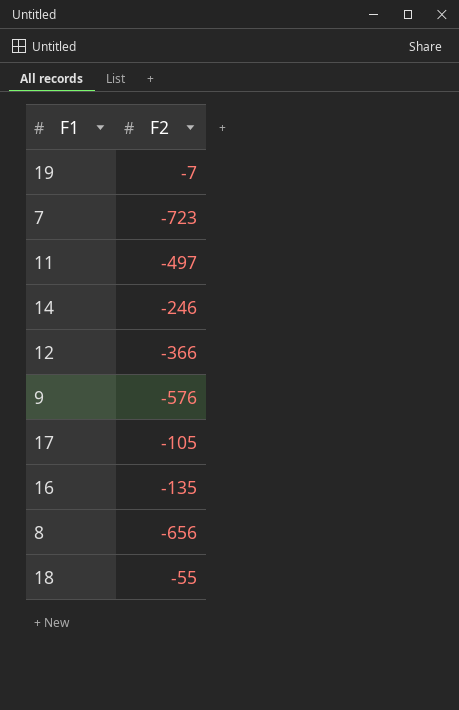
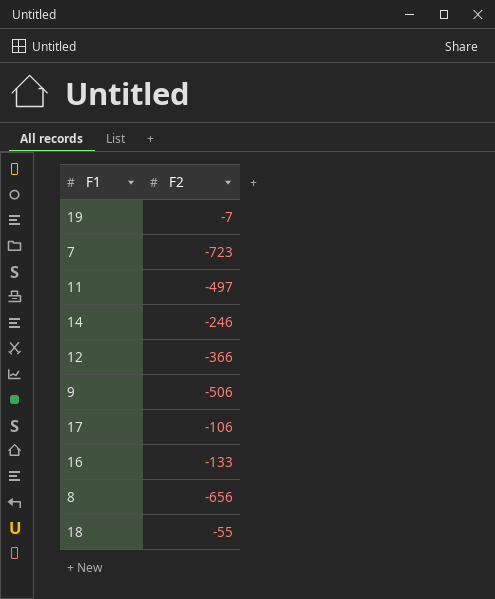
9 | F2: -576 -> -506
17 | F2: -105 -> -106
16 | F2: -135 -> -133

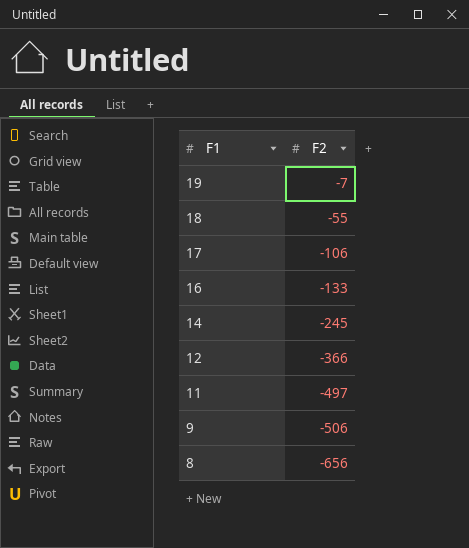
row order: none -> F1 descending
row 7: -723 -> none
14 | F2: -246 -> -245

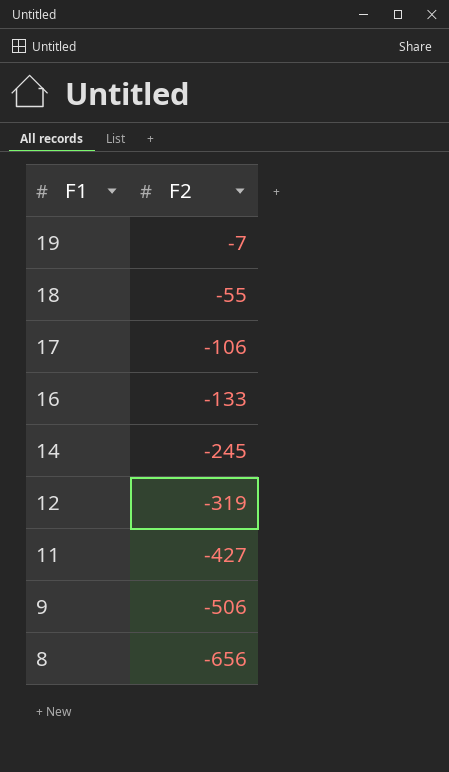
12 | F2: -366 -> -319
11 | F2: -497 -> -427

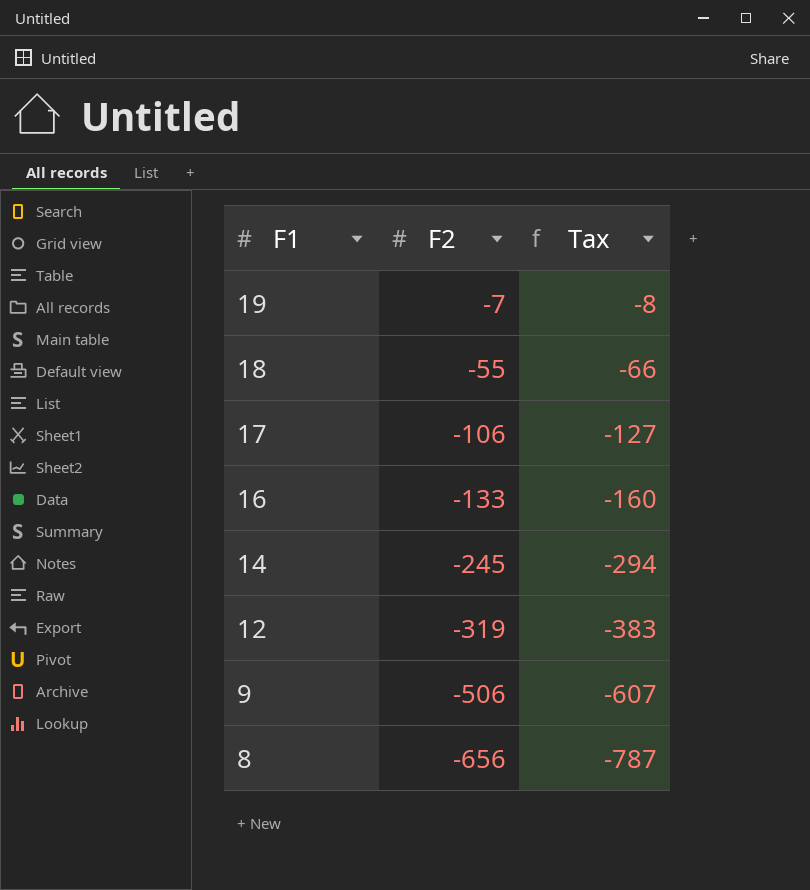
column Tax | formula: none -> [F2] * 1.2
row 11: -427 -> none

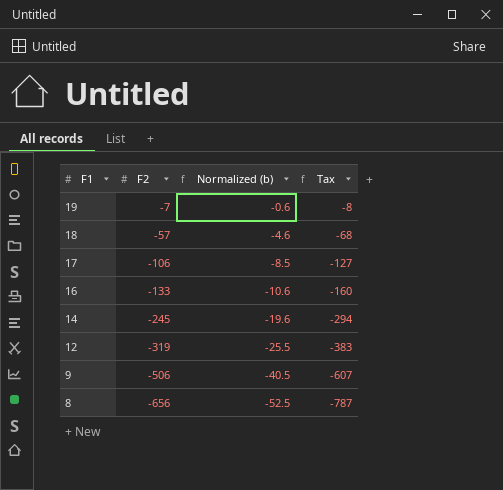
column Normalized (b) | formula: none -> [F2] * 0.08
18 | F2: -55 -> -57
18 | Tax: -66 -> -68

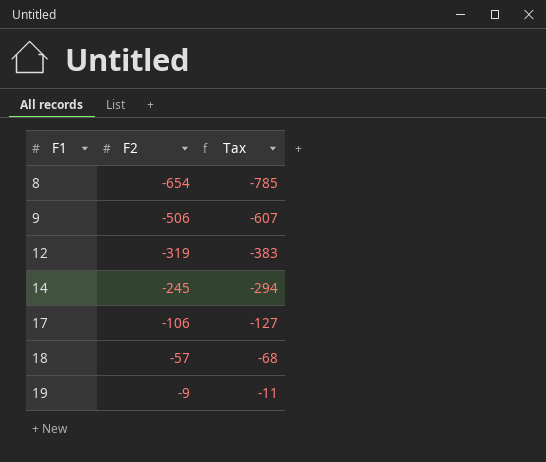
row order: F1 descending -> F1 ascending
column Normalized (b) | formula: [F2] * 0.08 -> none
row 16: -133 | -10.6 | -160 -> none
8 | F2: -656 -> -654
8 | Tax: -787 -> -785
19 | F2: -7 -> -9
19 | Tax: -8 -> -11

